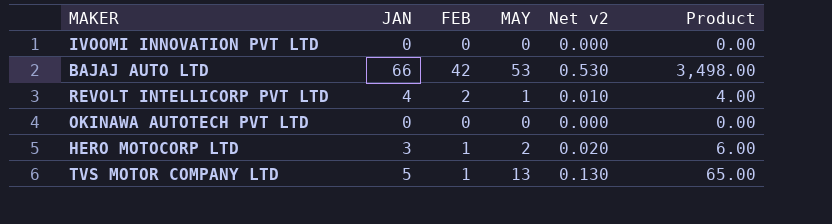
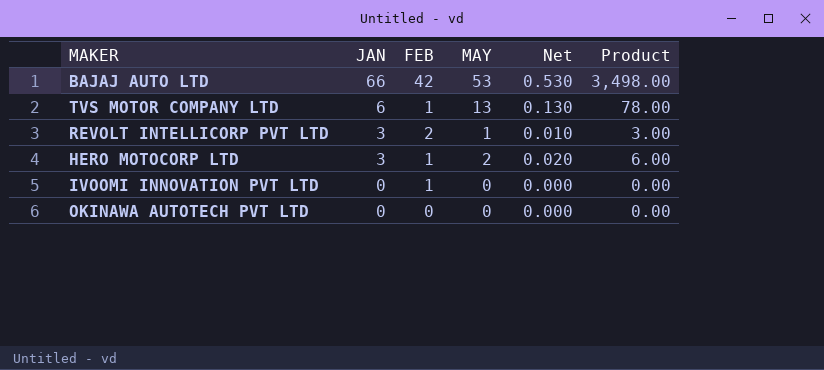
row order: none -> JAN descending
column name: Net v2 -> Net
TVS MOTOR COMPANY LTD | JAN: 5 -> 6
TVS MOTOR COMPANY LTD | Product: 65.00 -> 78.00
REVOLT INTELLICORP PVT LTD | JAN: 4 -> 3
REVOLT INTELLICORP PVT LTD | Product: 4.00 -> 3.00
IVOOMI INNOVATION PVT LTD | FEB: 0 -> 1

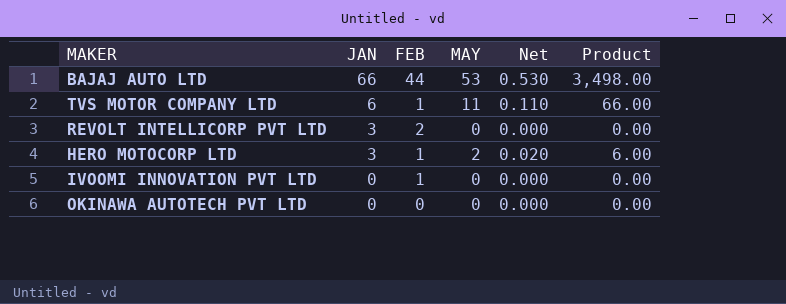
BAJAJ AUTO LTD | FEB: 42 -> 44
TVS MOTOR COMPANY LTD | MAY: 13 -> 11
TVS MOTOR COMPANY LTD | Net: 0.130 -> 0.110
TVS MOTOR COMPANY LTD | Product: 78.00 -> 66.00
REVOLT INTELLICORP PVT LTD | MAY: 1 -> 0
REVOLT INTELLICORP PVT LTD | Net: 0.010 -> 0.000
REVOLT INTELLICORP PVT LTD | Product: 3.00 -> 0.00

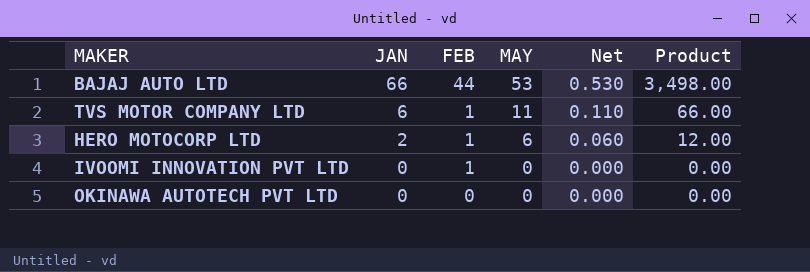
row REVOLT INTELLICORP PVT LTD: 3 | 2 | 0 | 0.000 | 0.00 -> none
HERO MOTOCORP LTD | JAN: 3 -> 2
HERO MOTOCORP LTD | MAY: 2 -> 6
HERO MOTOCORP LTD | Net: 0.020 -> 0.060
HERO MOTOCORP LTD | Product: 6.00 -> 12.00

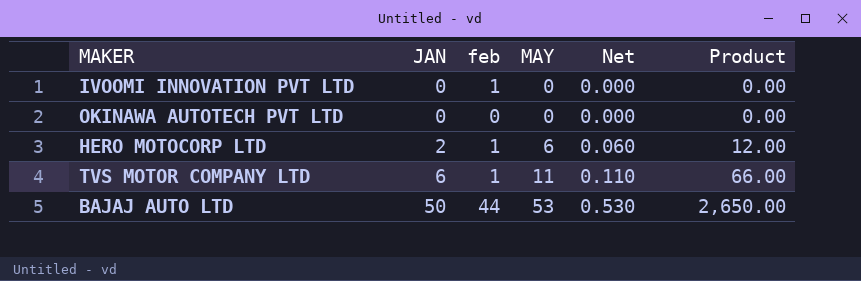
row order: JAN descending -> JAN ascending
column name: FEB -> feb
BAJAJ AUTO LTD | JAN: 66 -> 50
BAJAJ AUTO LTD | Product: 3,498.00 -> 2,650.00

